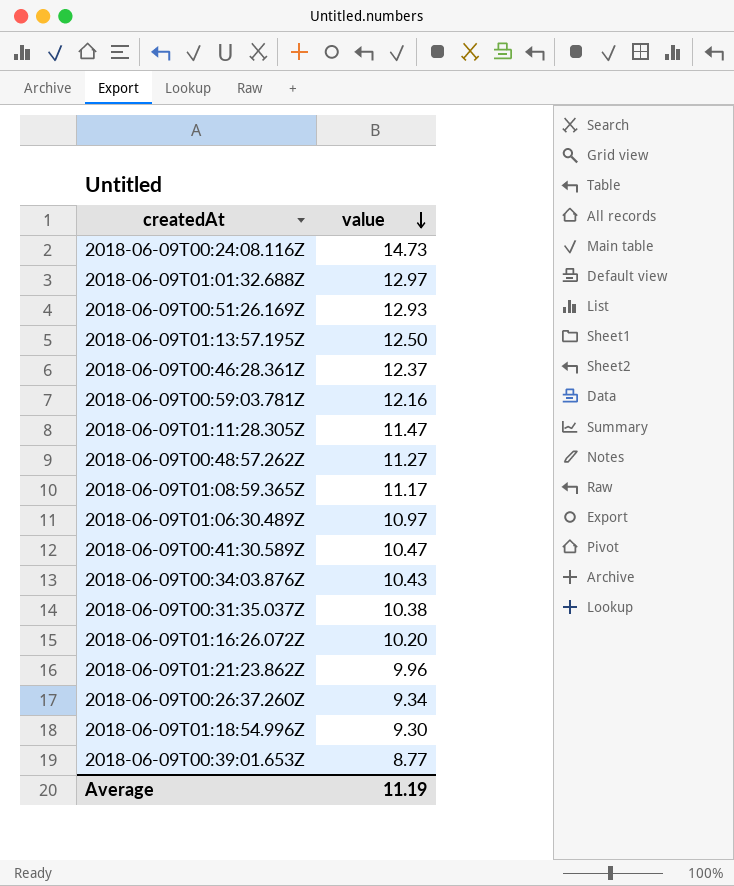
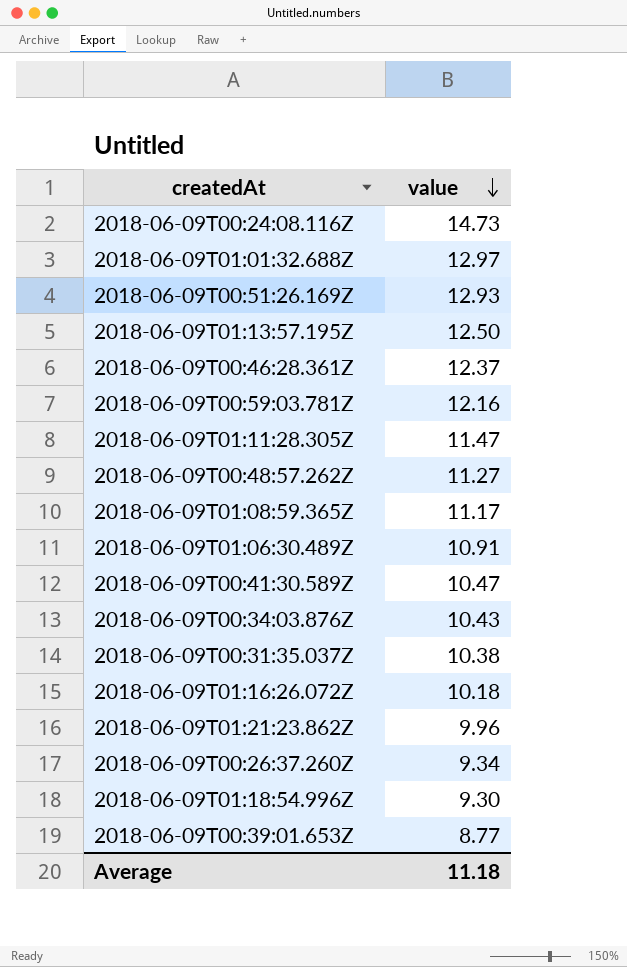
2018-06-09T01:06:30.489Z | value: 10.97 -> 10.91
2018-06-09T01:16:26.072Z | value: 10.20 -> 10.18
Average | value: 11.19 -> 11.18

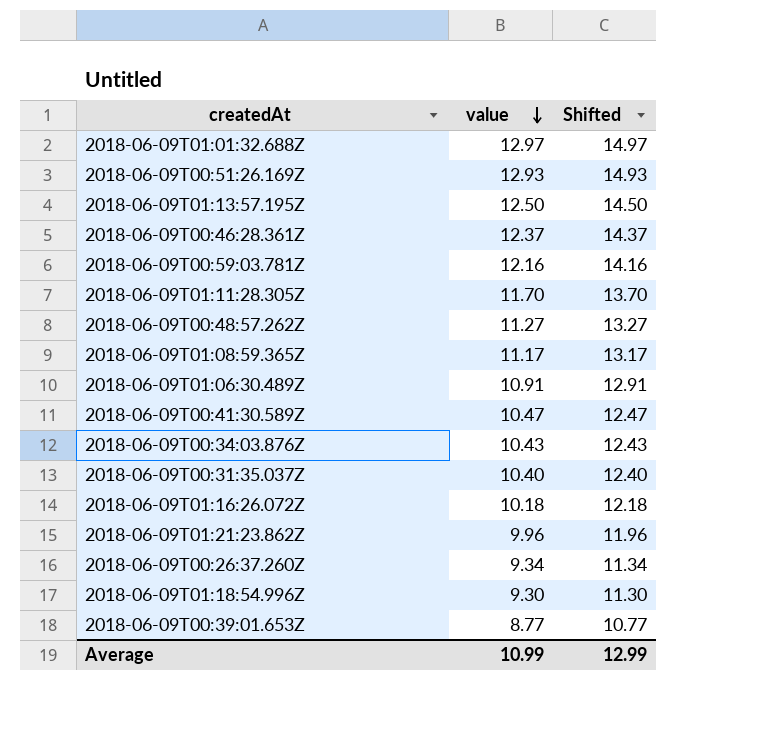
column Shifted | formula: none -> [value] + 2
row 2018-06-09T00:24:08.116Z: 14.73 -> none
2018-06-09T01:11:28.305Z | value: 11.47 -> 11.70
2018-06-09T00:31:35.037Z | value: 10.38 -> 10.40
Average | value: 11.18 -> 10.99

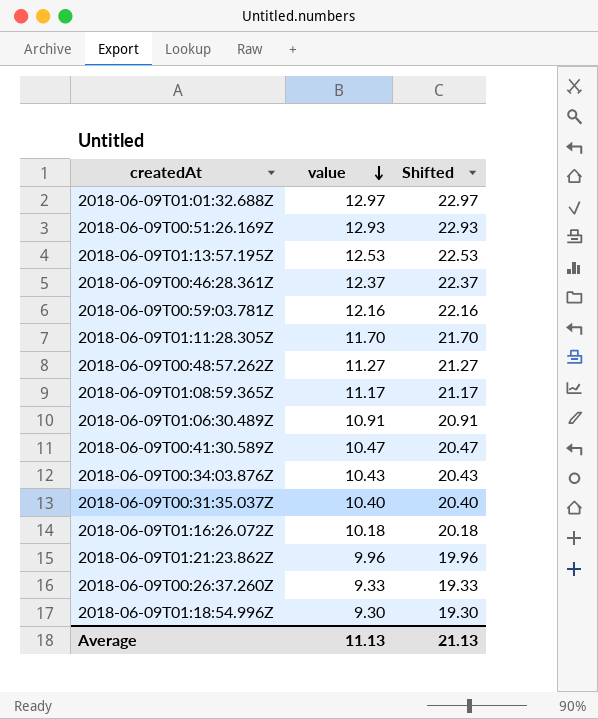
column Shifted | formula: [value] + 2 -> [value] + 10
row 2018-06-09T00:39:01.653Z: 8.77 | 10.77 -> none
2018-06-09T01:13:57.195Z | value: 12.50 -> 12.53
2018-06-09T00:26:37.260Z | value: 9.34 -> 9.33
Average | value: 10.99 -> 11.13
Average | Shifted: 12.99 -> 21.13

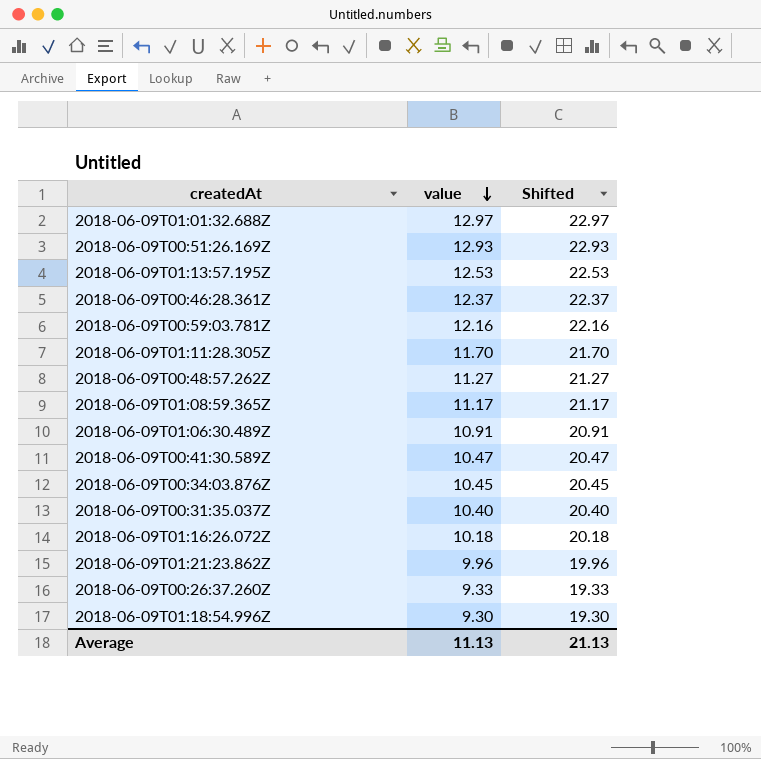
2018-06-09T00:34:03.876Z | value: 10.43 -> 10.45
2018-06-09T00:34:03.876Z | Shifted: 20.43 -> 20.45

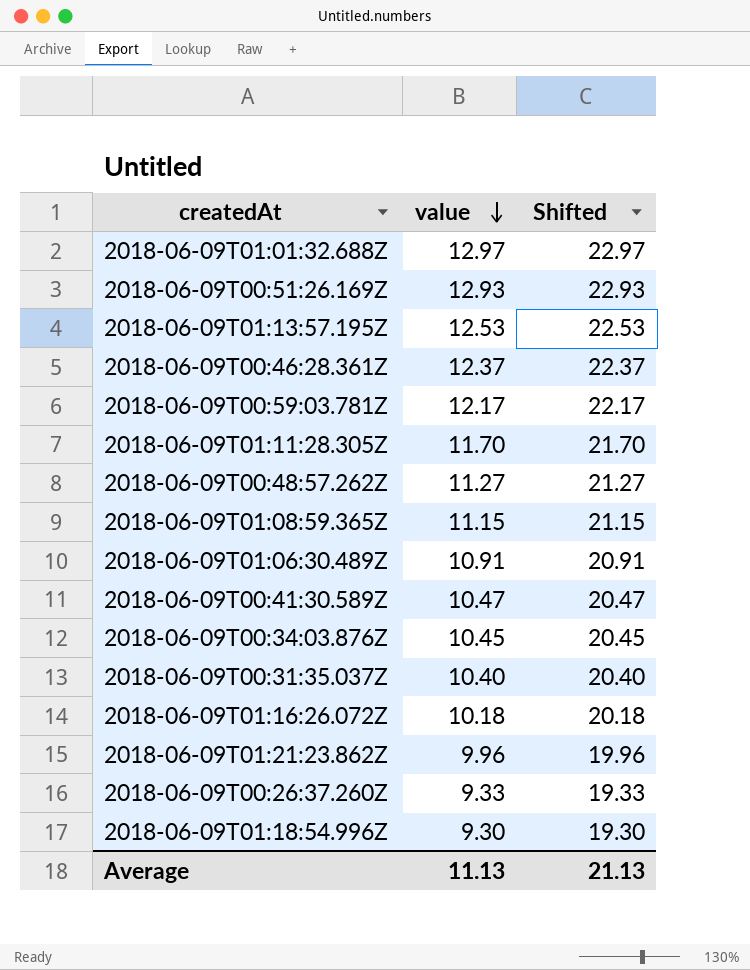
2018-06-09T00:59:03.781Z | value: 12.16 -> 12.17
2018-06-09T00:59:03.781Z | Shifted: 22.16 -> 22.17
2018-06-09T01:08:59.365Z | value: 11.17 -> 11.15
2018-06-09T01:08:59.365Z | Shifted: 21.17 -> 21.15

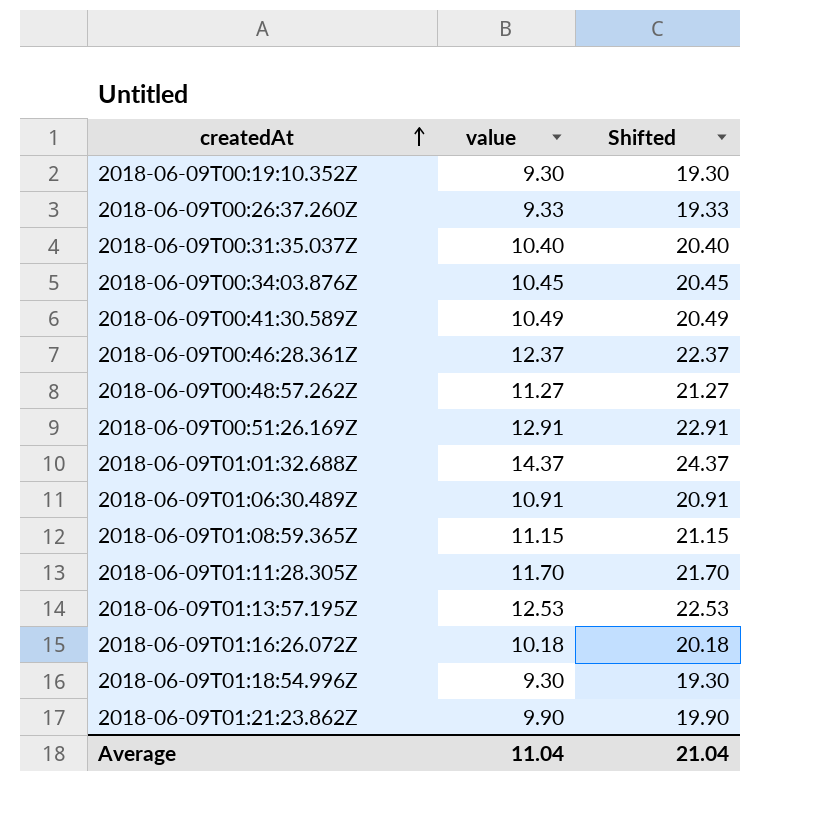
row order: value descending -> createdAt ascending
row 2018-06-09T00:59:03.781Z: 12.17 | 22.17 -> none
row 2018-06-09T00:19:10.352Z: none -> 9.30 | 19.30
2018-06-09T00:41:30.589Z | value: 10.47 -> 10.49
2018-06-09T00:41:30.589Z | Shifted: 20.47 -> 20.49
2018-06-09T00:51:26.169Z | value: 12.93 -> 12.91
2018-06-09T00:51:26.169Z | Shifted: 22.93 -> 22.91
2018-06-09T01:01:32.688Z | value: 12.97 -> 14.37
2018-06-09T01:01:32.688Z | Shifted: 22.97 -> 24.37
2018-06-09T01:21:23.862Z | value: 9.96 -> 9.90
2018-06-09T01:21:23.862Z | Shifted: 19.96 -> 19.90
Average | value: 11.13 -> 11.04
Average | Shifted: 21.13 -> 21.04

